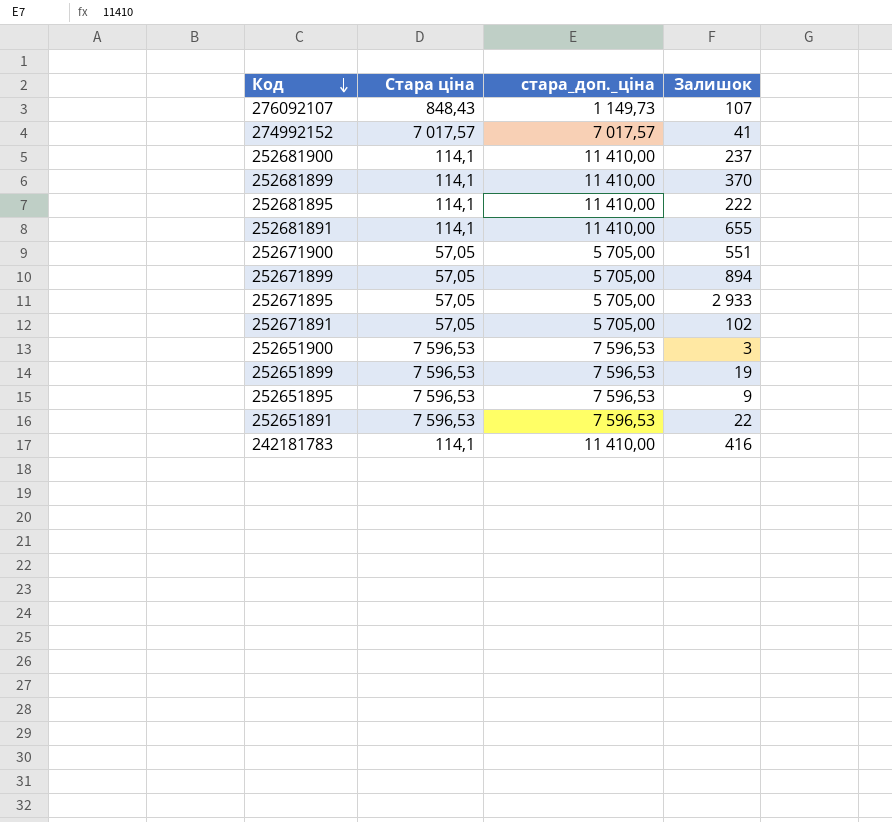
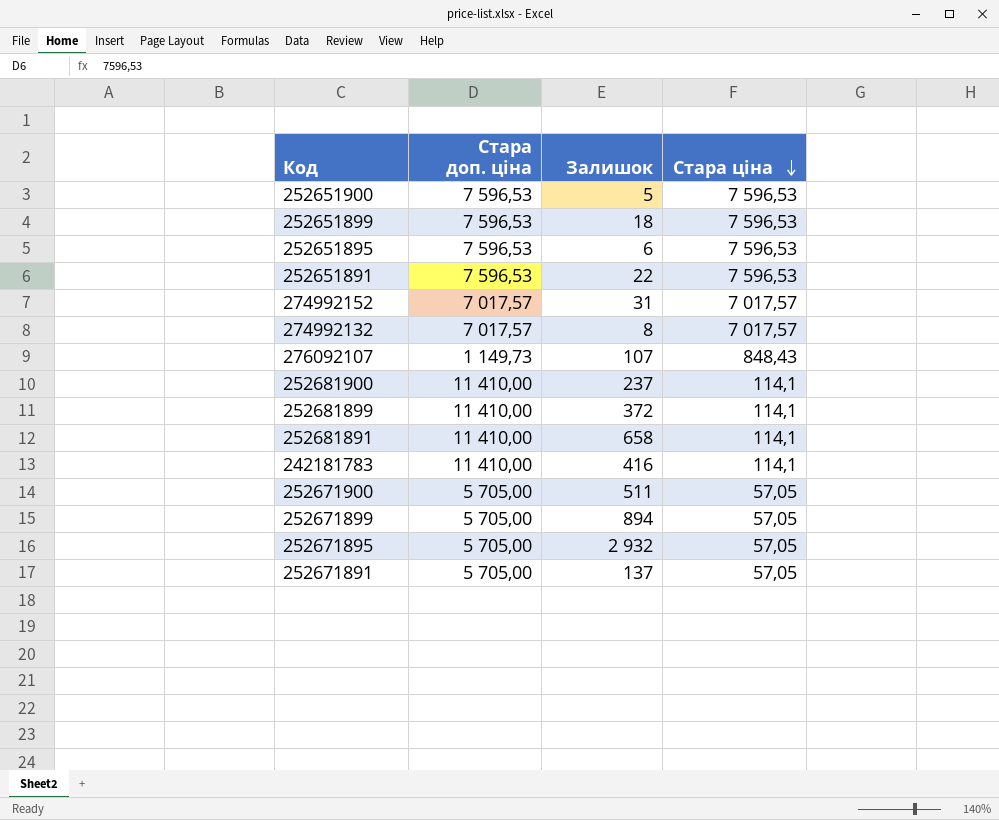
row order: Код descending -> Стара ціна descending
column name: стара_доп._ціна -> Стара доп. ціна
column Стара ціна | position: 2 -> 4
row 252681895: 114,1 | 11 410,00 | 222 -> none
252651900 | Залишок: 3 -> 5
252651899 | Залишок: 19 -> 18
252651895 | Залишок: 9 -> 6
274992152 | Залишок: 41 -> 31
row 274992132: none -> 7 017,57 | 8 | 7 017,57
252681899 | Залишок: 370 -> 372
252681891 | Залишок: 655 -> 658
252671900 | Залишок: 551 -> 511
252671895 | Залишок: 2 933 -> 2 932
252671891 | Залишок: 102 -> 137

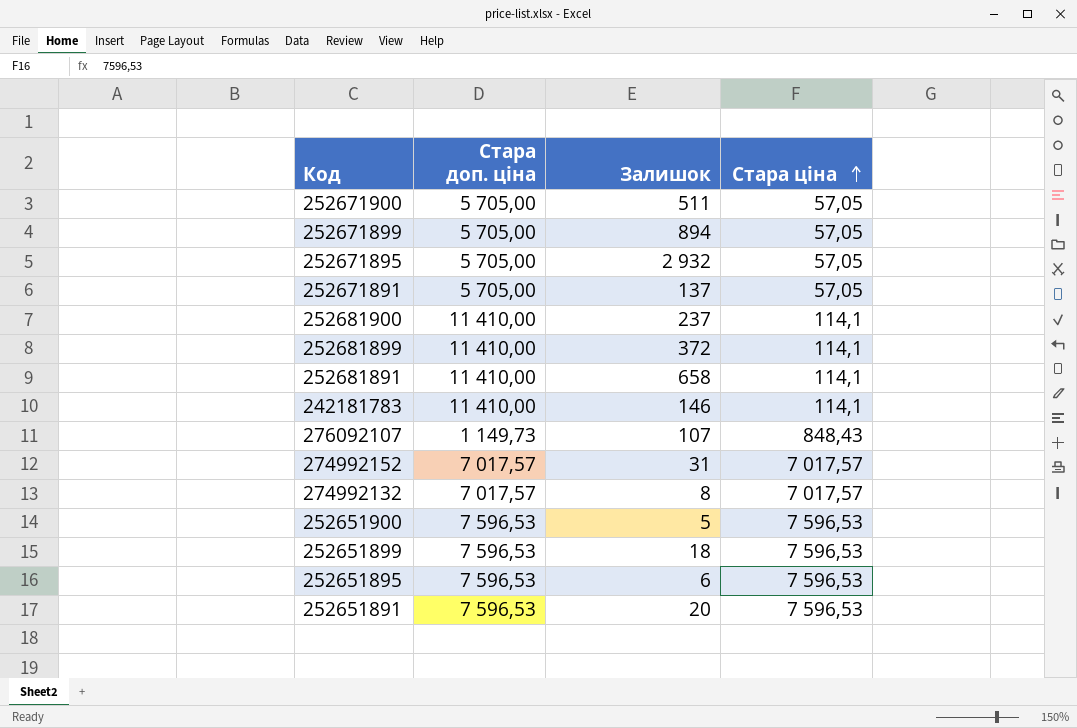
row order: Стара ціна descending -> Стара ціна ascending
242181783 | Залишок: 416 -> 146
252651891 | Залишок: 22 -> 20

